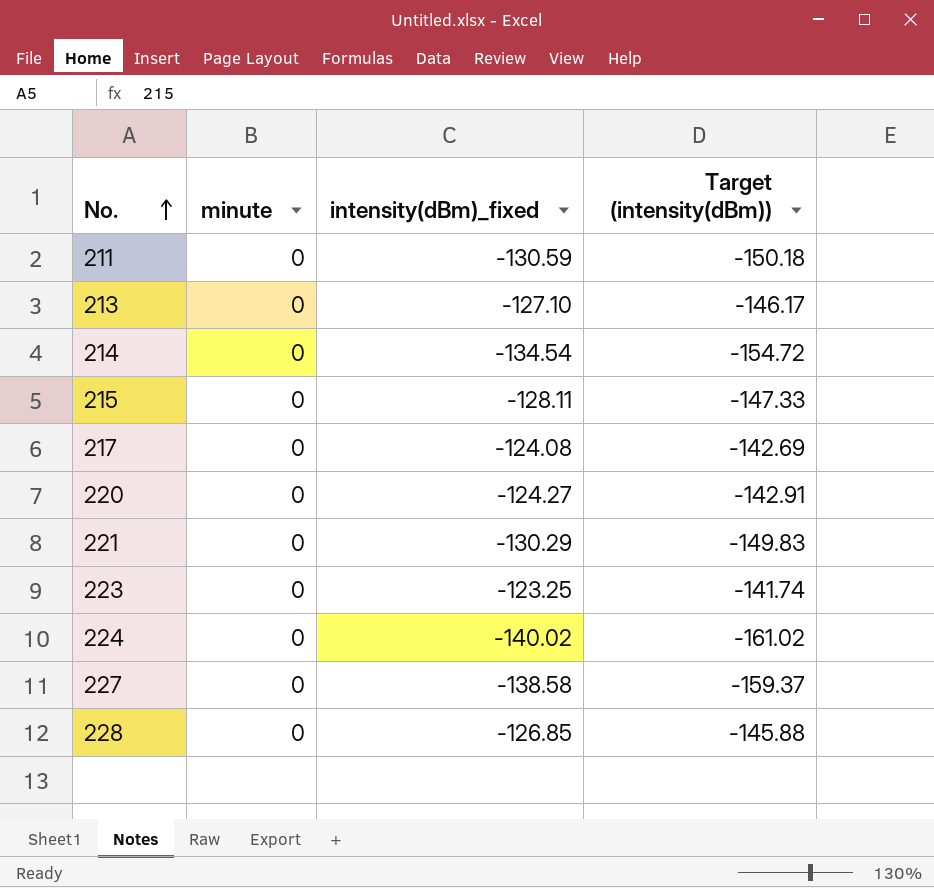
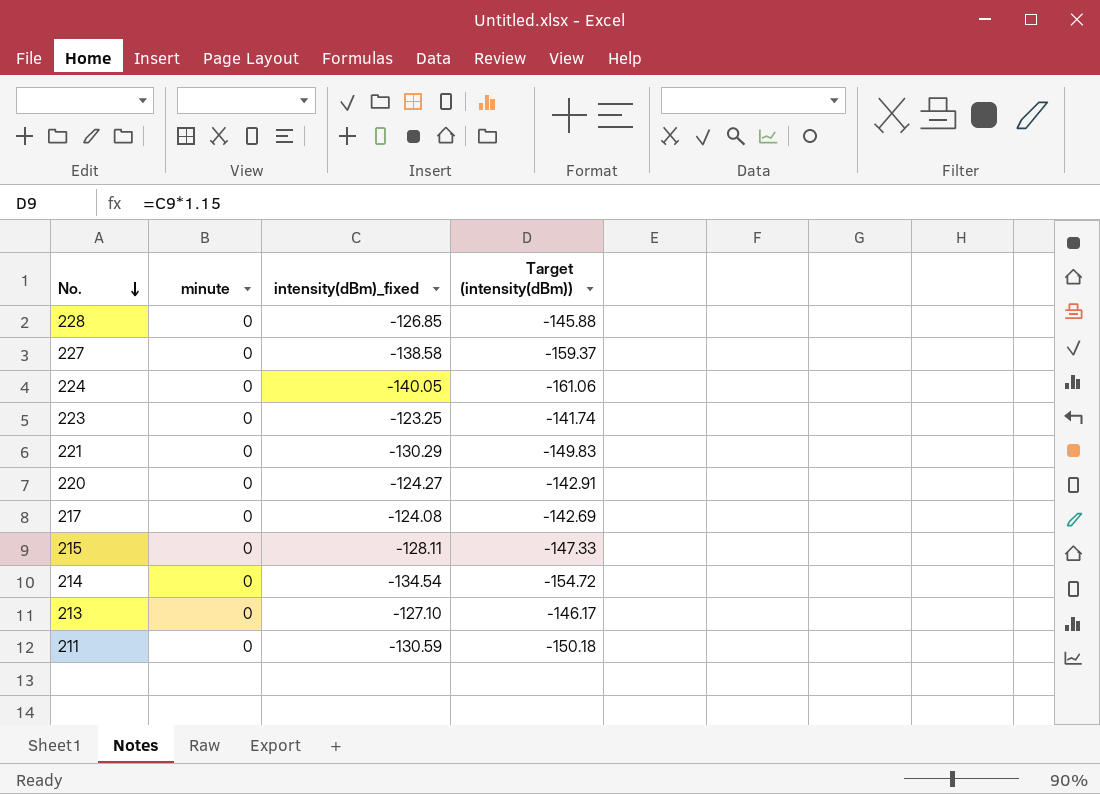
row order: No. ascending -> No. descending
224 | intensity(dBm)_fixed: -140.02 -> -140.05
224 | Target (intensity(dBm)): -161.02 -> -161.06

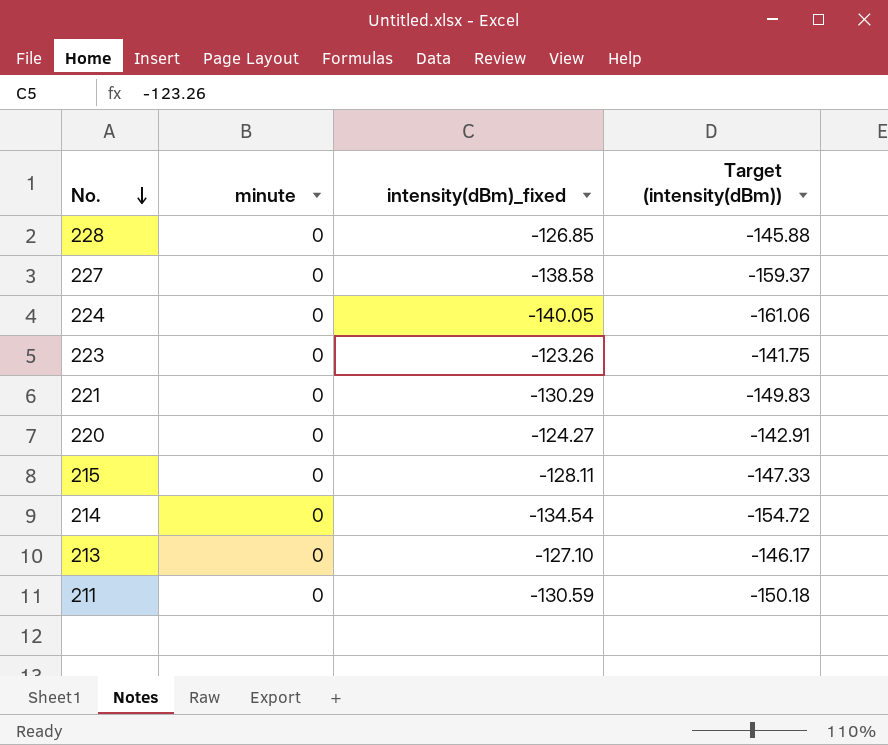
row 217: 0 | -124.08 | -142.69 -> none
223 | intensity(dBm)_fixed: -123.25 -> -123.26
223 | Target (intensity(dBm)): -141.74 -> -141.75

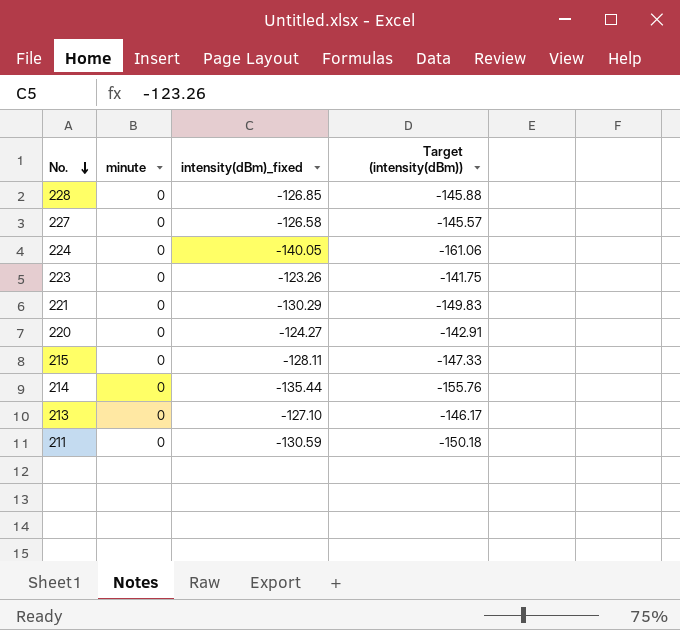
227 | intensity(dBm)_fixed: -138.58 -> -126.58
227 | Target (intensity(dBm)): -159.37 -> -145.57
214 | intensity(dBm)_fixed: -134.54 -> -135.44
214 | Target (intensity(dBm)): -154.72 -> -155.76

